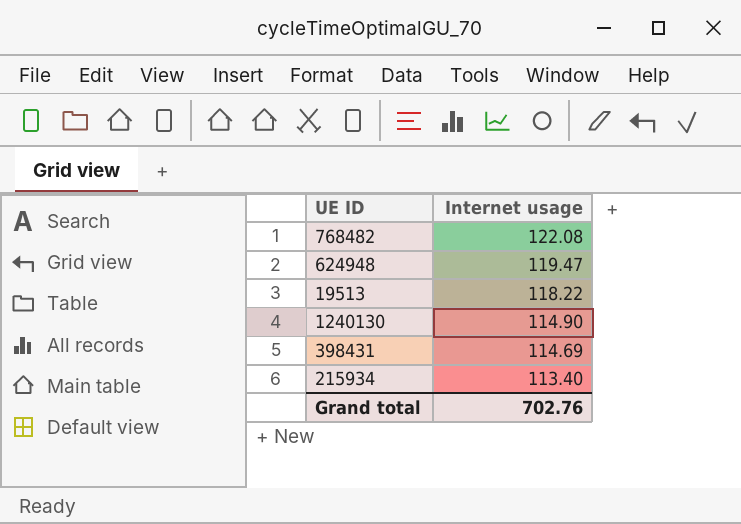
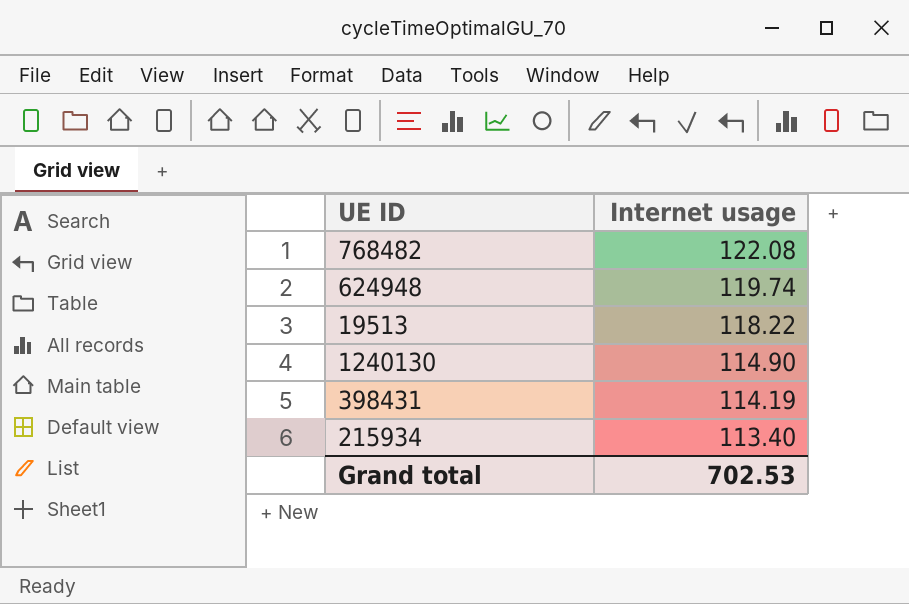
624948 | Internet usage: 119.47 -> 119.74
398431 | Internet usage: 114.69 -> 114.19
Grand total | Internet usage: 702.76 -> 702.53

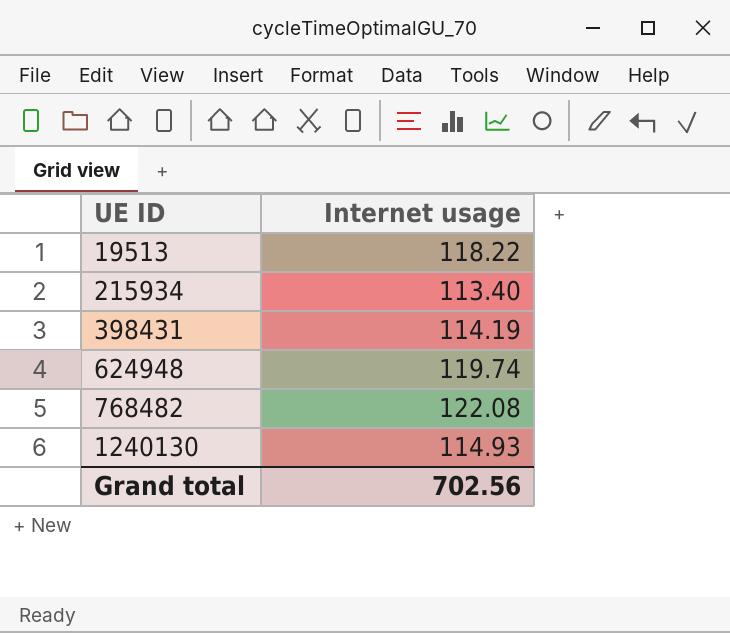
row order: Internet usage descending -> UE ID ascending
1240130 | Internet usage: 114.90 -> 114.93
Grand total | Internet usage: 702.53 -> 702.56

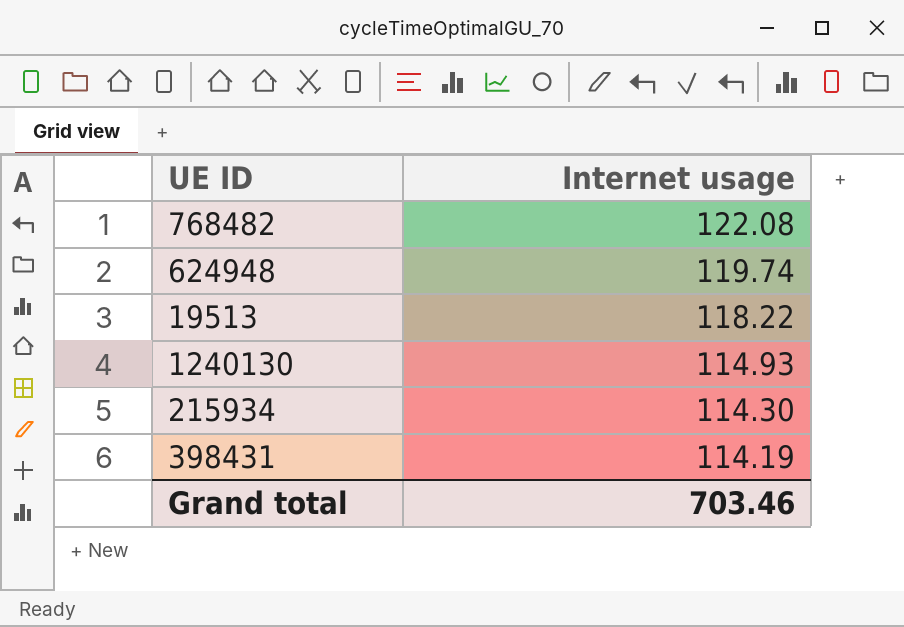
row order: UE ID ascending -> Internet usage descending
215934 | Internet usage: 113.40 -> 114.30
Grand total | Internet usage: 702.56 -> 703.46

